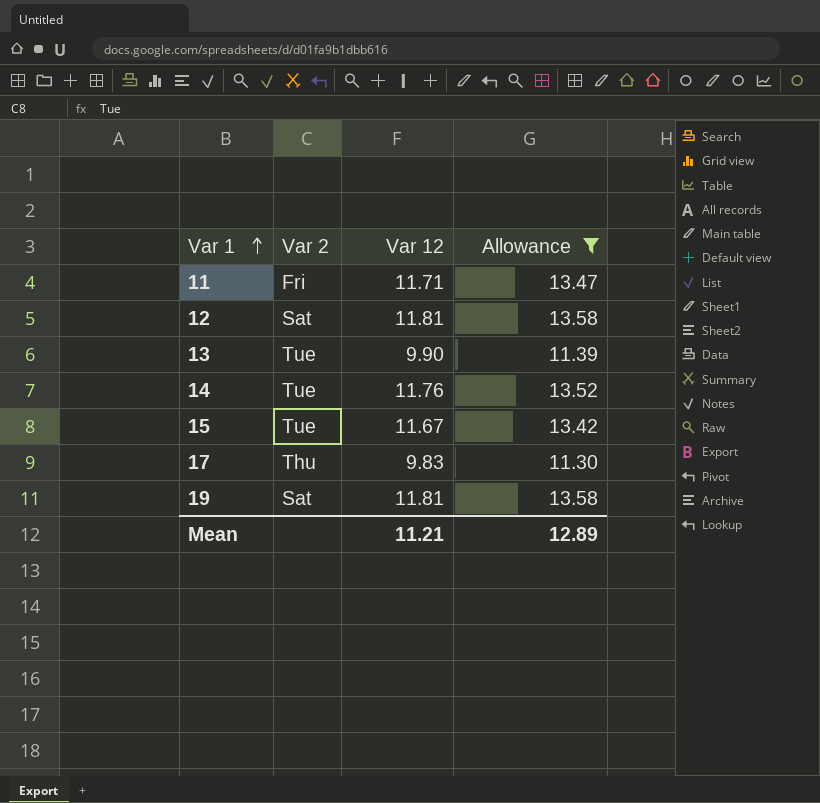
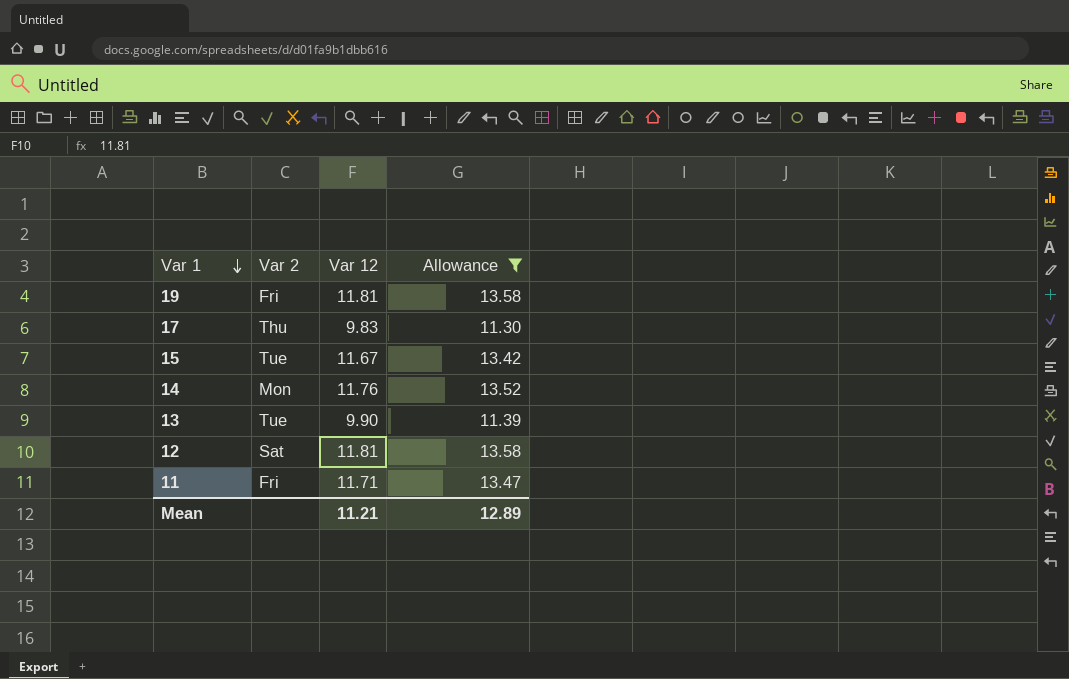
row order: Var 1 ascending -> Var 1 descending
19 | Var 2: Sat -> Fri
14 | Var 2: Tue -> Mon

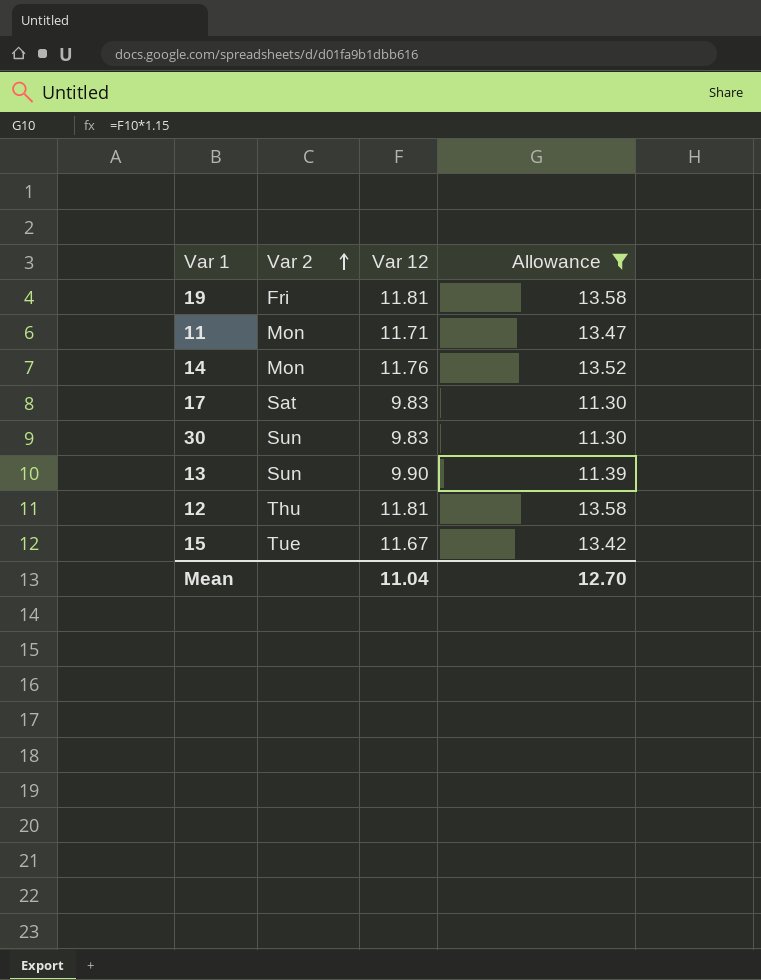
row order: Var 1 descending -> Var 2 ascending
11 | Var 2: Fri -> Mon
17 | Var 2: Thu -> Sat
row 30: none -> Sun | 9.83 | 11.30
13 | Var 2: Tue -> Sun
12 | Var 2: Sat -> Thu
Mean | Var 12: 11.21 -> 11.04
Mean | Allowance: 12.89 -> 12.70

